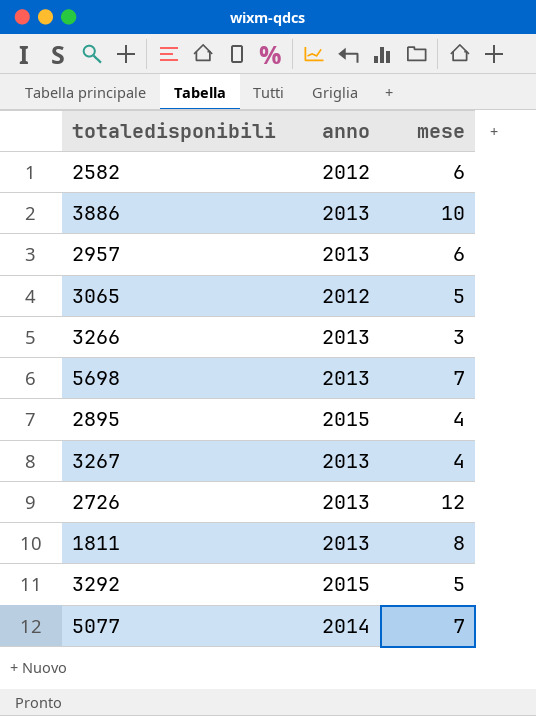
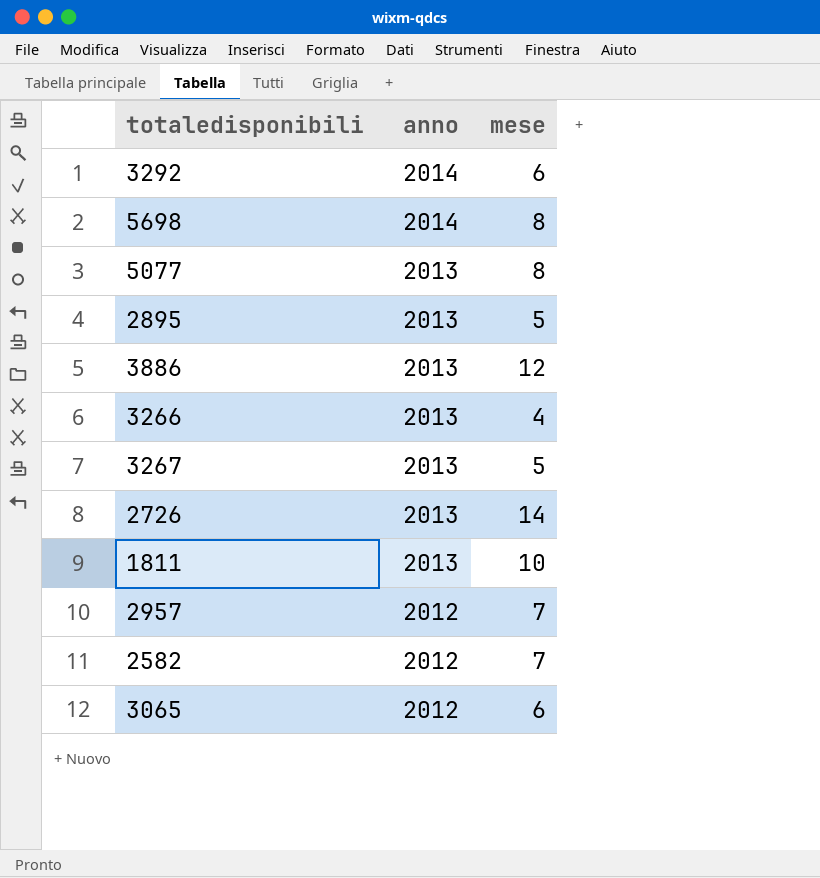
row order: none -> anno descending
3292 | anno: 2015 -> 2014
3292 | mese: 5 -> 6
5698 | anno: 2013 -> 2014
5698 | mese: 7 -> 8
5077 | anno: 2014 -> 2013
5077 | mese: 7 -> 8
2895 | anno: 2015 -> 2013
2895 | mese: 4 -> 5
3886 | mese: 10 -> 12
3266 | mese: 3 -> 4
3267 | mese: 4 -> 5
2726 | mese: 12 -> 14
1811 | mese: 8 -> 10
2957 | anno: 2013 -> 2012
2957 | mese: 6 -> 7
2582 | mese: 6 -> 7
3065 | mese: 5 -> 6

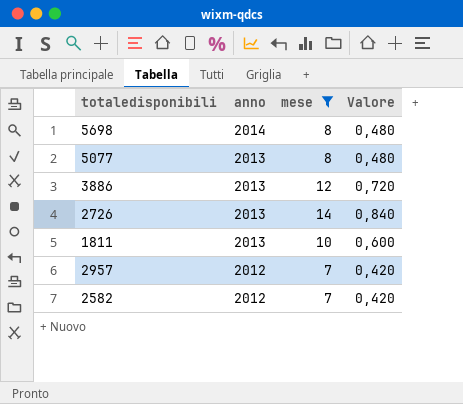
filter: none -> mese >= 7
column Valore | formula: none -> [mese] * 0,06

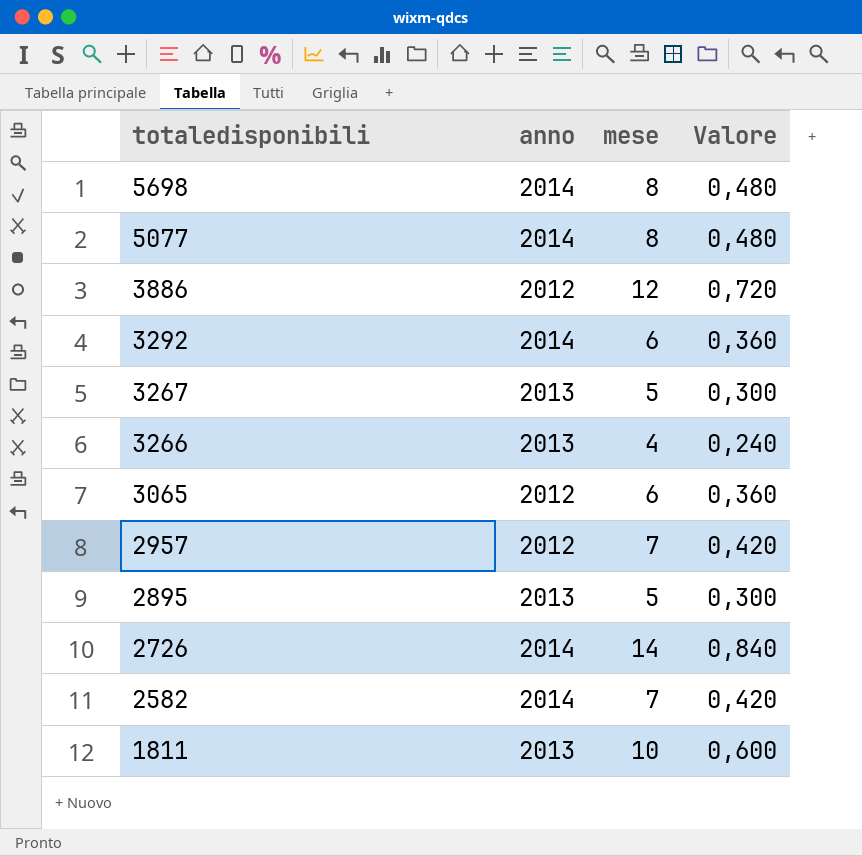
filter: mese >= 7 -> none
row order: anno descending -> totaledisponibili descending
5077 | anno: 2013 -> 2014
3886 | anno: 2013 -> 2012
2726 | anno: 2013 -> 2014
2582 | anno: 2012 -> 2014

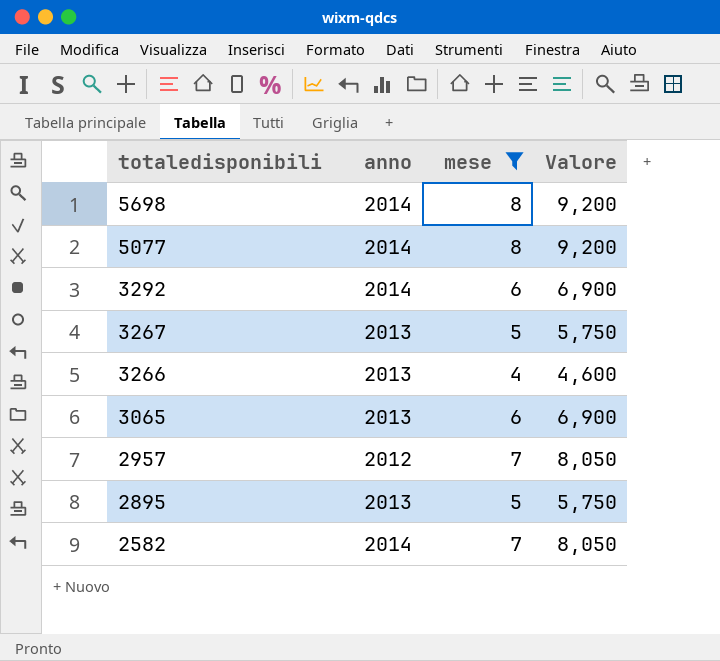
filter: none -> mese <= 8
column Valore | formula: [mese] * 0,06 -> [mese] * 1,15
3065 | anno: 2012 -> 2013

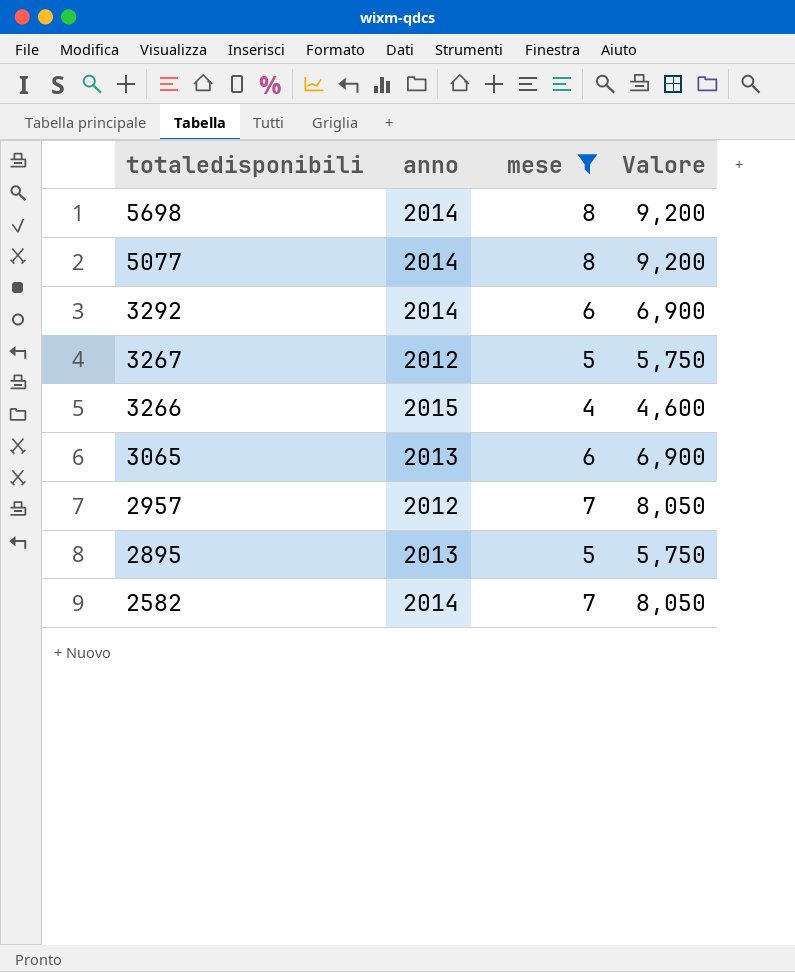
3267 | anno: 2013 -> 2012
3266 | anno: 2013 -> 2015

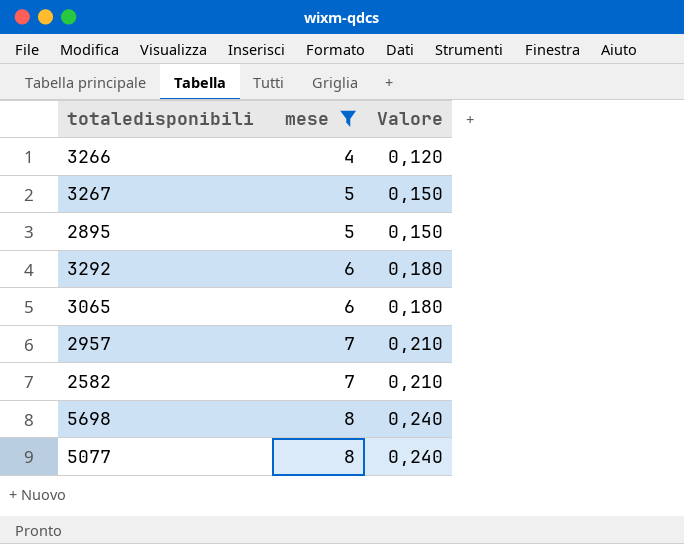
row order: totaledisponibili descending -> mese ascending
column anno | position: 2 -> none
column Valore | formula: [mese] * 1,15 -> [mese] * 0,03

